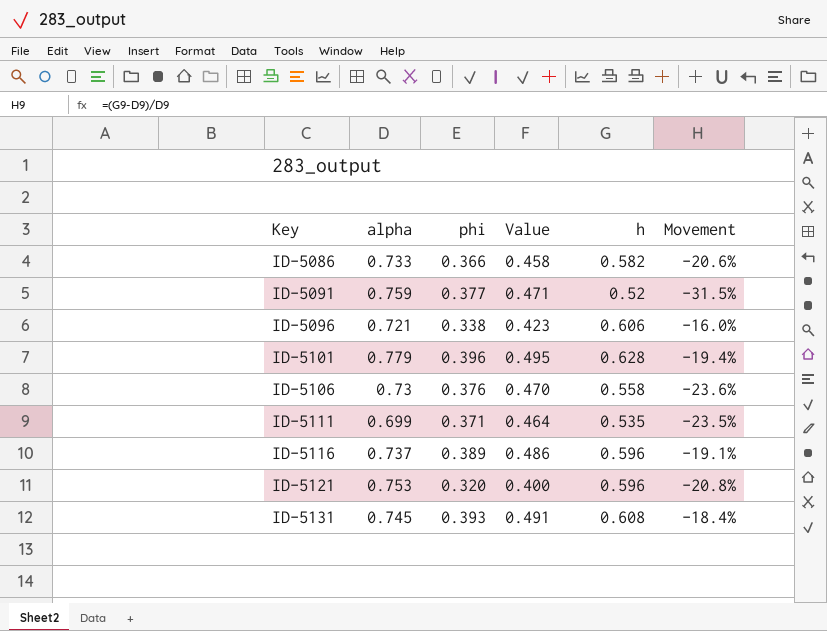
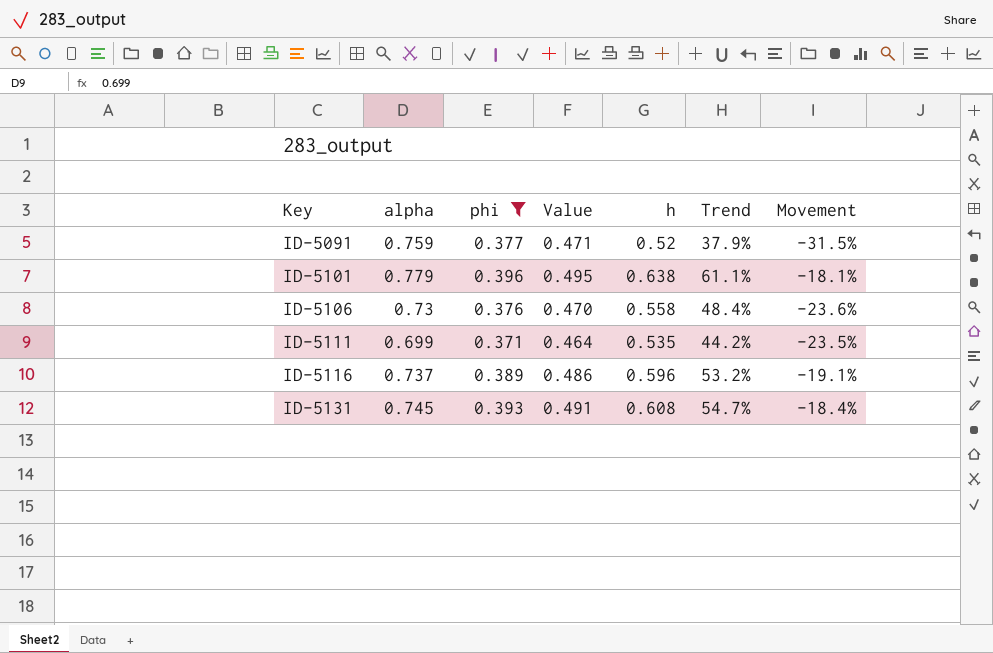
filter: none -> phi >= 0.371
column Trend | formula: none -> ([h] - [phi]) / [phi]
ID-5101 | h: 0.628 -> 0.638
ID-5101 | Movement: -19.4% -> -18.1%

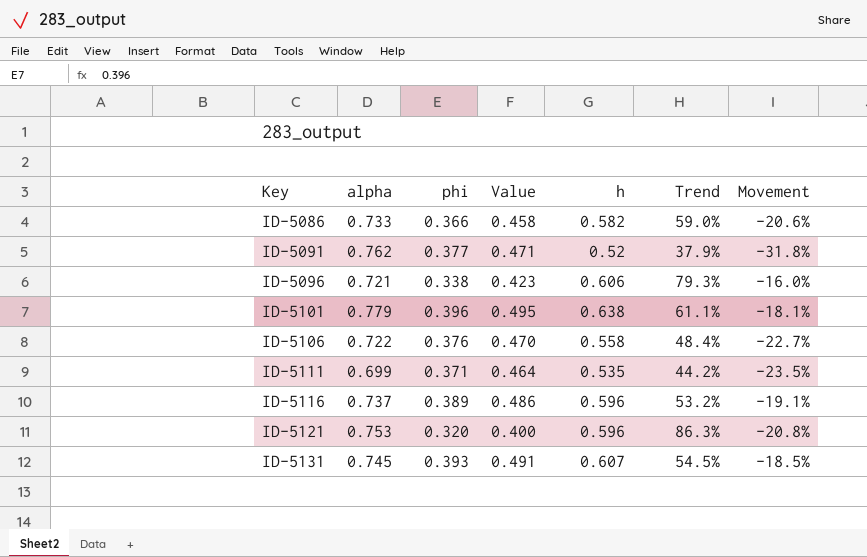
filter: phi >= 0.371 -> none
ID-5091 | alpha: 0.759 -> 0.762
ID-5091 | Movement: -31.5% -> -31.8%
ID-5106 | alpha: 0.73 -> 0.722
ID-5106 | Movement: -23.6% -> -22.7%
ID-5131 | h: 0.608 -> 0.607
ID-5131 | Trend: 54.7% -> 54.5%
ID-5131 | Movement: -18.4% -> -18.5%

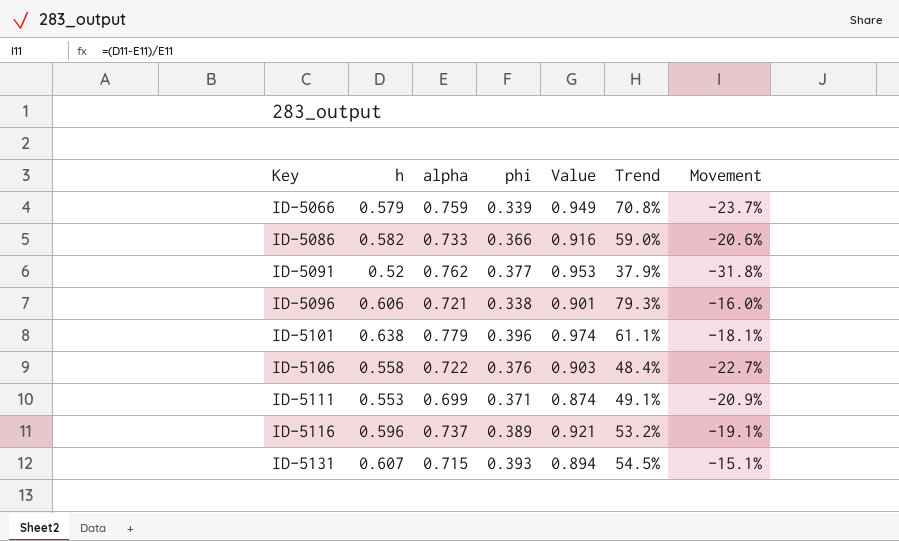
column h | position: 5 -> 2
column Value | formula: [phi] * 1.25 -> [alpha] * 1.25
row ID-5121: 0.753 | 0.320 | 0.400 | 0.596 | 86.3% | -20.8% -> none
row ID-5066: none -> 0.579 | 0.759 | 0.339 | 0.949 | 70.8% | -23.7%
ID-5111 | h: 0.535 -> 0.553
ID-5111 | Trend: 44.2% -> 49.1%
ID-5111 | Movement: -23.5% -> -20.9%
ID-5131 | alpha: 0.745 -> 0.715
ID-5131 | Movement: -18.5% -> -15.1%

